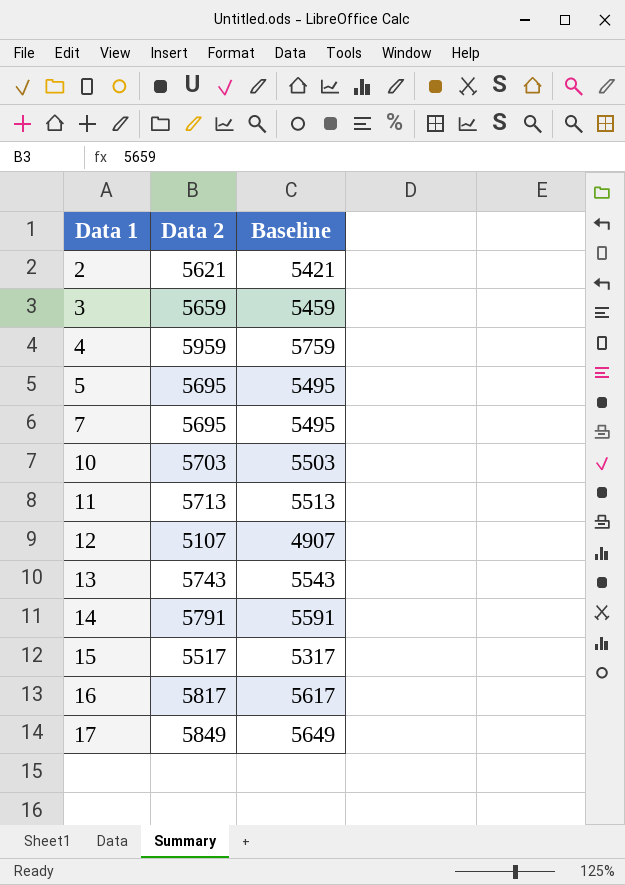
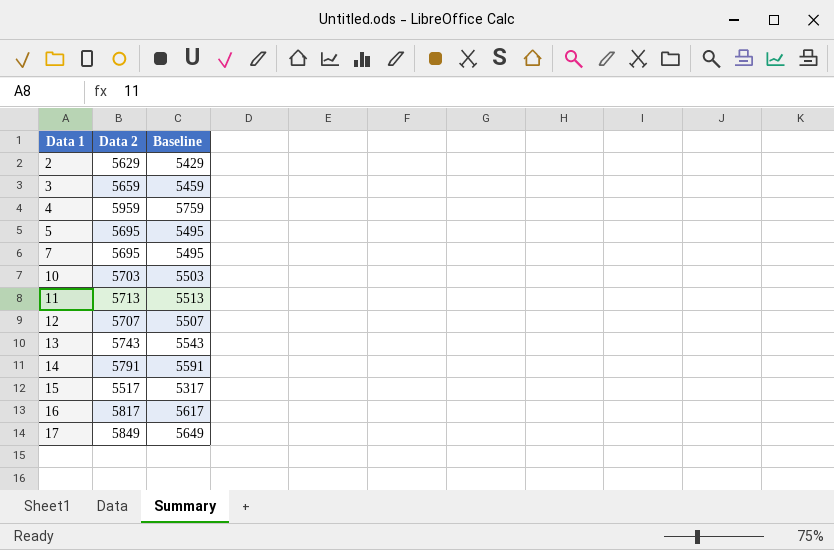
2 | Data 2: 5621 -> 5629
2 | Baseline: 5421 -> 5429
12 | Data 2: 5107 -> 5707
12 | Baseline: 4907 -> 5507

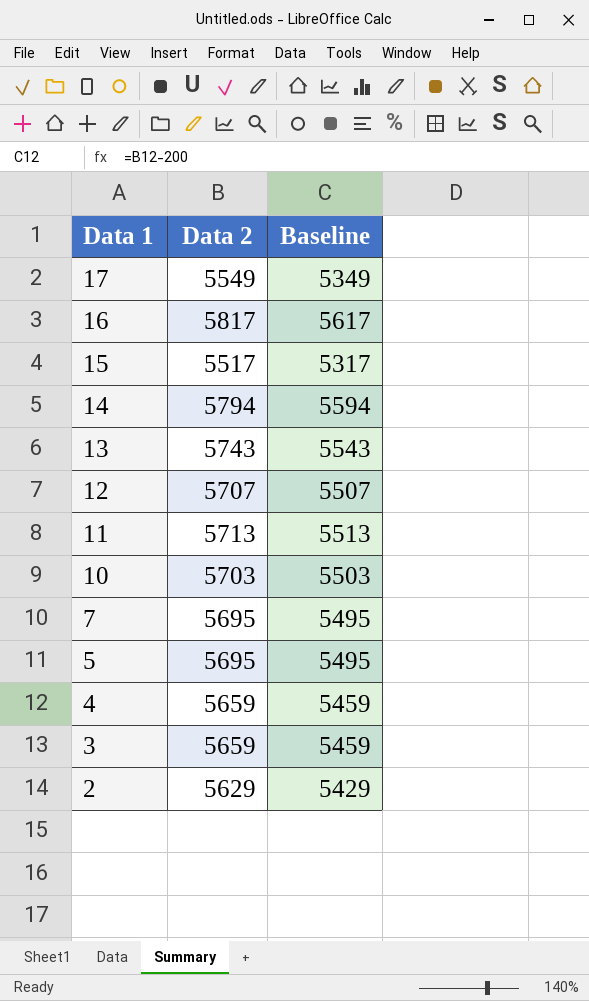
row order: Data 1 ascending -> Data 1 descending
17 | Data 2: 5849 -> 5549
17 | Baseline: 5649 -> 5349
14 | Data 2: 5791 -> 5794
14 | Baseline: 5591 -> 5594
4 | Data 2: 5959 -> 5659
4 | Baseline: 5759 -> 5459

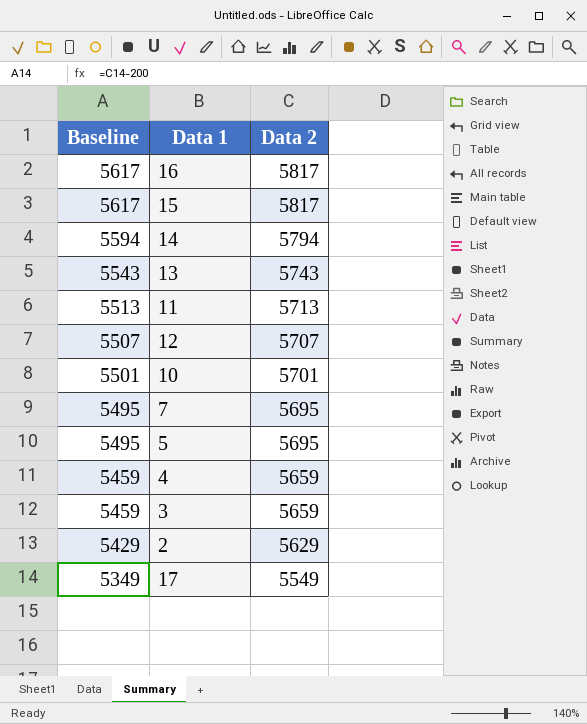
row order: Data 1 descending -> Baseline descending
column Baseline | position: 3 -> 1
15 | Baseline: 5317 -> 5617
15 | Data 2: 5517 -> 5817
10 | Baseline: 5503 -> 5501
10 | Data 2: 5703 -> 5701

